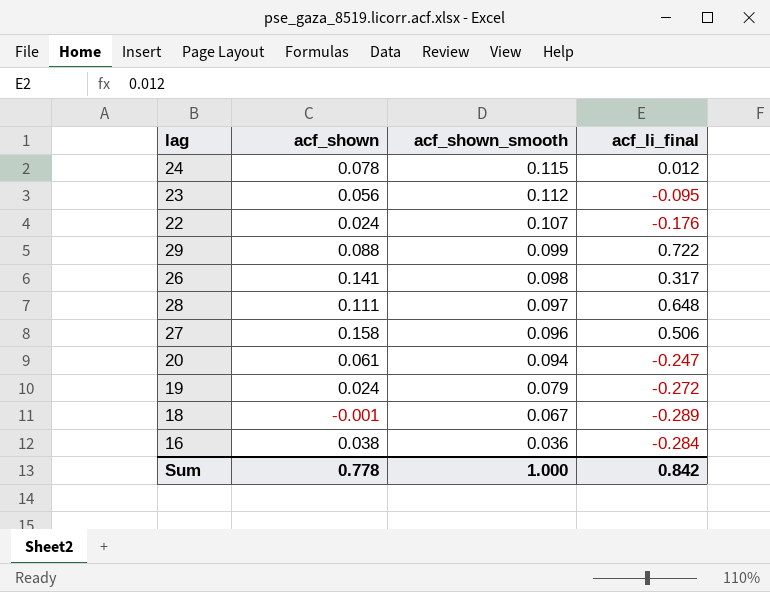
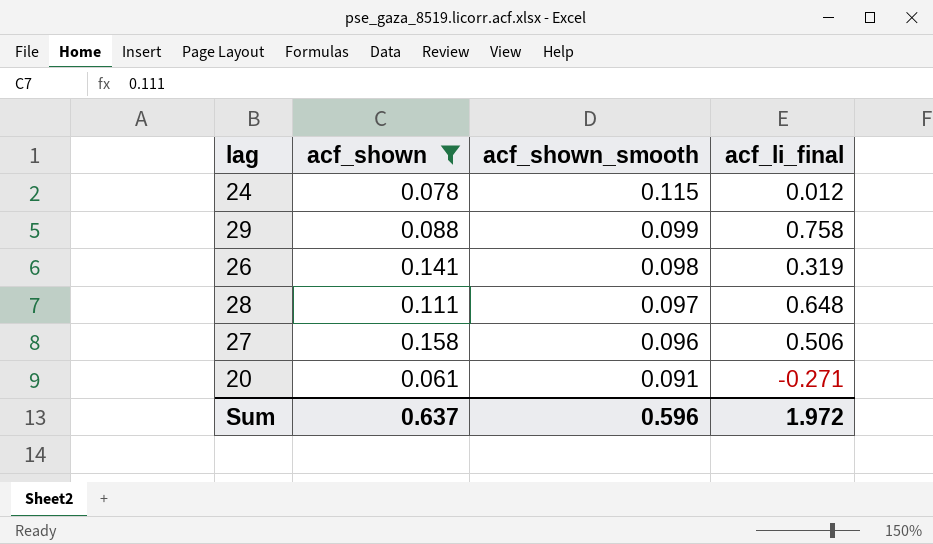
filter: none -> acf_shown >= 0.061
29 | acf_li_final: 0.722 -> 0.758
26 | acf_li_final: 0.317 -> 0.319
20 | acf_shown_smooth: 0.094 -> 0.091
20 | acf_li_final: -0.247 -> -0.271
Sum | acf_shown: 0.778 -> 0.637
Sum | acf_shown_smooth: 1.000 -> 0.596
Sum | acf_li_final: 0.842 -> 1.972

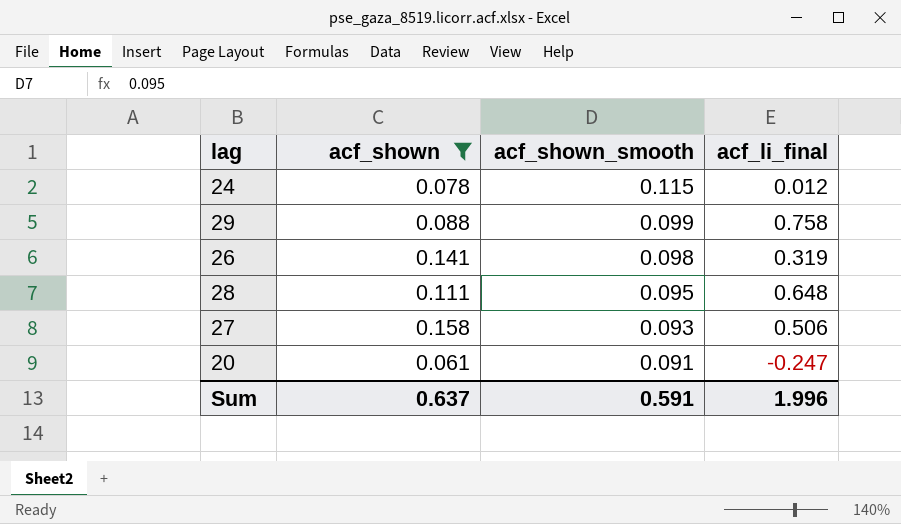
28 | acf_shown_smooth: 0.097 -> 0.095
27 | acf_shown_smooth: 0.096 -> 0.093
20 | acf_li_final: -0.271 -> -0.247
Sum | acf_shown_smooth: 0.596 -> 0.591
Sum | acf_li_final: 1.972 -> 1.996

